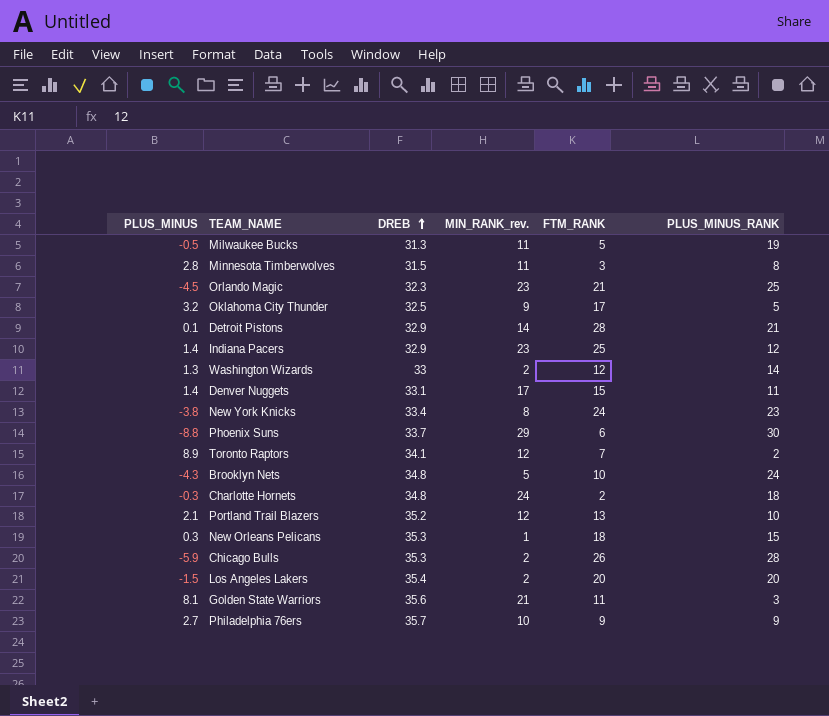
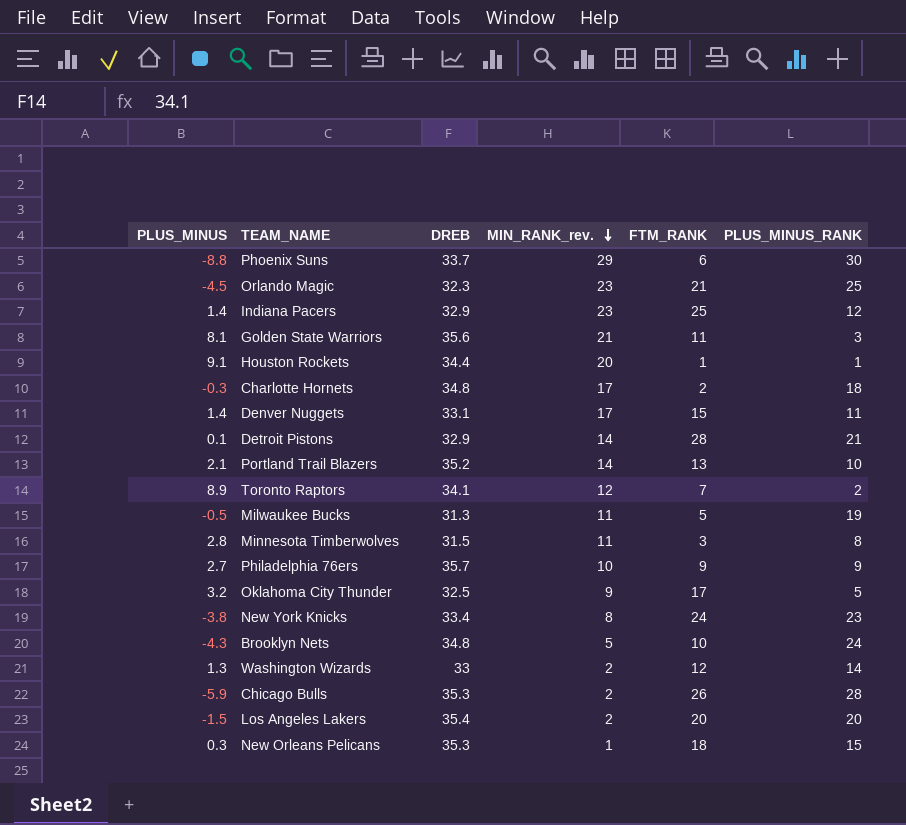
row order: DREB ascending -> MIN_RANK_rev. descending
row Houston Rockets: none -> 9.1 | 34.4 | 20 | 1 | 1
Charlotte Hornets | MIN_RANK_rev.: 24 -> 17
Portland Trail Blazers | MIN_RANK_rev.: 12 -> 14

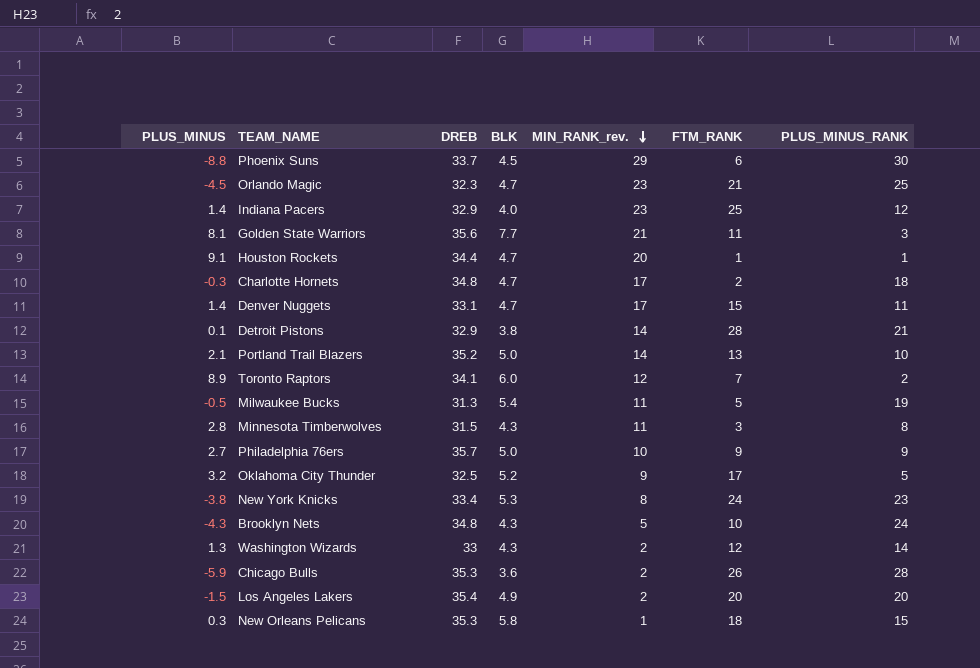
column BLK | position: none -> 4

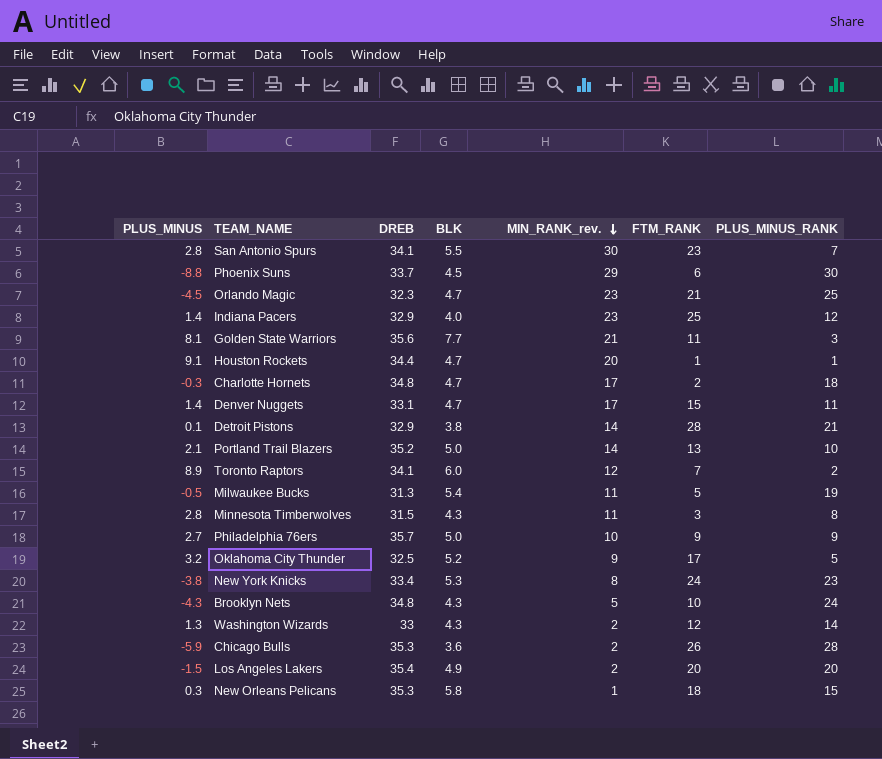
row San Antonio Spurs: none -> 2.8 | 34.1 | 5.5 | 30 | 23 | 7

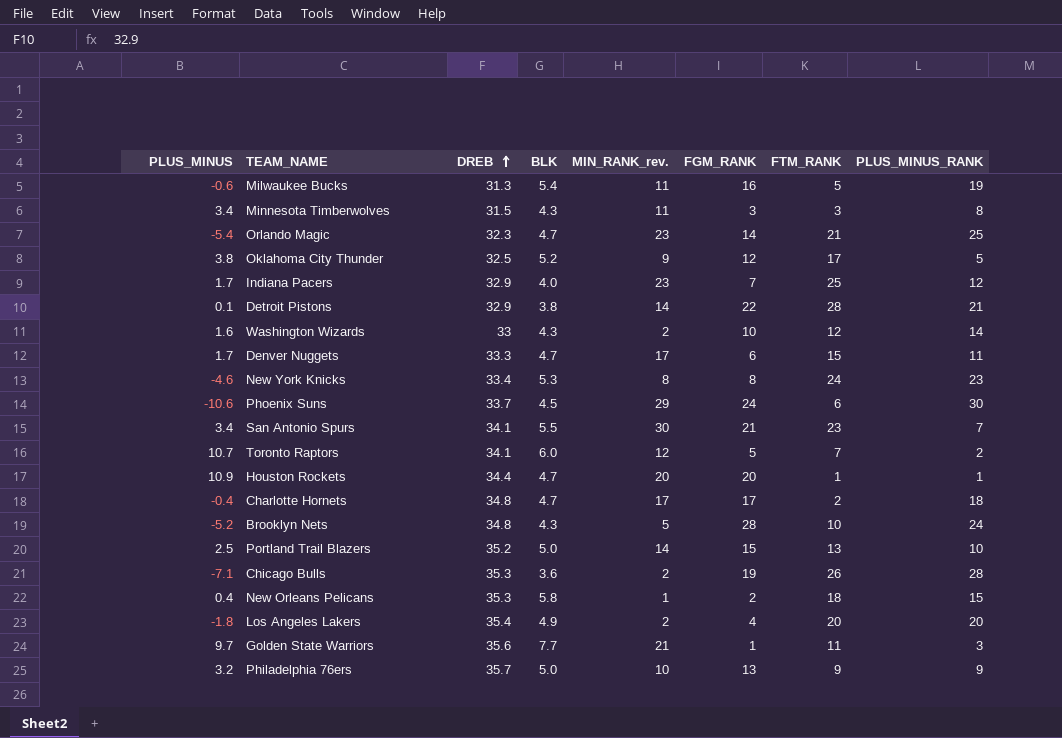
row order: MIN_RANK_rev. descending -> DREB ascending
column FGM_RANK | position: none -> 6
Milwaukee Bucks | PLUS_MINUS: -0.5 -> -0.6
Minnesota Timberwolves | PLUS_MINUS: 2.8 -> 3.4
Orlando Magic | PLUS_MINUS: -4.5 -> -5.4
Oklahoma City Thunder | PLUS_MINUS: 3.2 -> 3.8
Indiana Pacers | PLUS_MINUS: 1.4 -> 1.7
Washington Wizards | PLUS_MINUS: 1.3 -> 1.6
Denver Nuggets | PLUS_MINUS: 1.4 -> 1.7
Denver Nuggets | DREB: 33.1 -> 33.3
New York Knicks | PLUS_MINUS: -3.8 -> -4.6
Phoenix Suns | PLUS_MINUS: -8.8 -> -10.6
San Antonio Spurs | PLUS_MINUS: 2.8 -> 3.4
Toronto Raptors | PLUS_MINUS: 8.9 -> 10.7
Houston Rockets | PLUS_MINUS: 9.1 -> 10.9
Charlotte Hornets | PLUS_MINUS: -0.3 -> -0.4
Brooklyn Nets | PLUS_MINUS: -4.3 -> -5.2
Portland Trail Blazers | PLUS_MINUS: 2.1 -> 2.5
Chicago Bulls | PLUS_MINUS: -5.9 -> -7.1
New Orleans Pelicans | PLUS_MINUS: 0.3 -> 0.4
Los Angeles Lakers | PLUS_MINUS: -1.5 -> -1.8
Golden State Warriors | PLUS_MINUS: 8.1 -> 9.7
Philadelphia 76ers | PLUS_MINUS: 2.7 -> 3.2

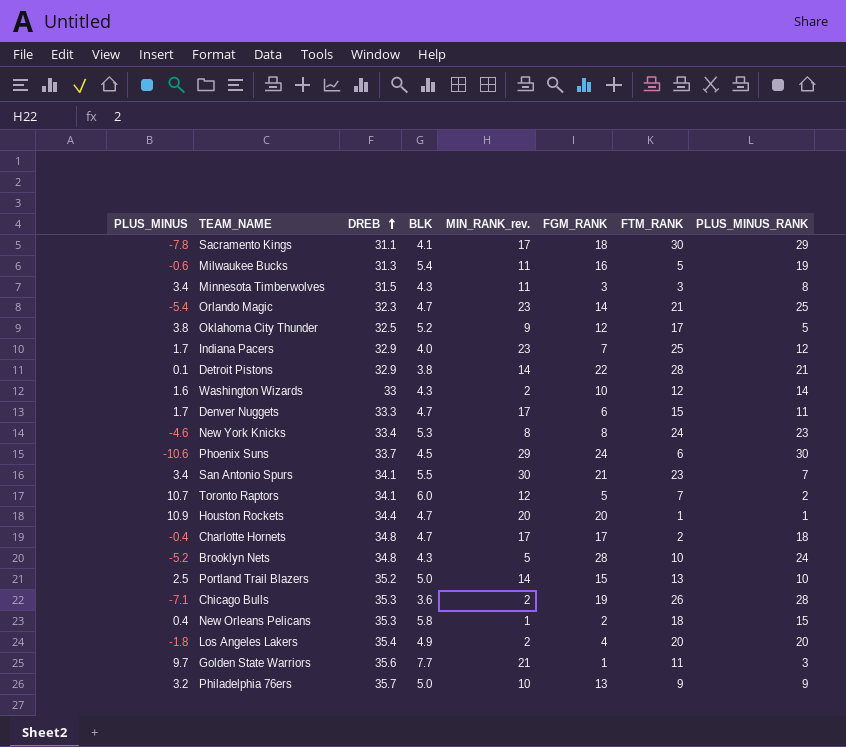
row Sacramento Kings: none -> -7.8 | 31.1 | 4.1 | 17 | 18 | 30 | 29

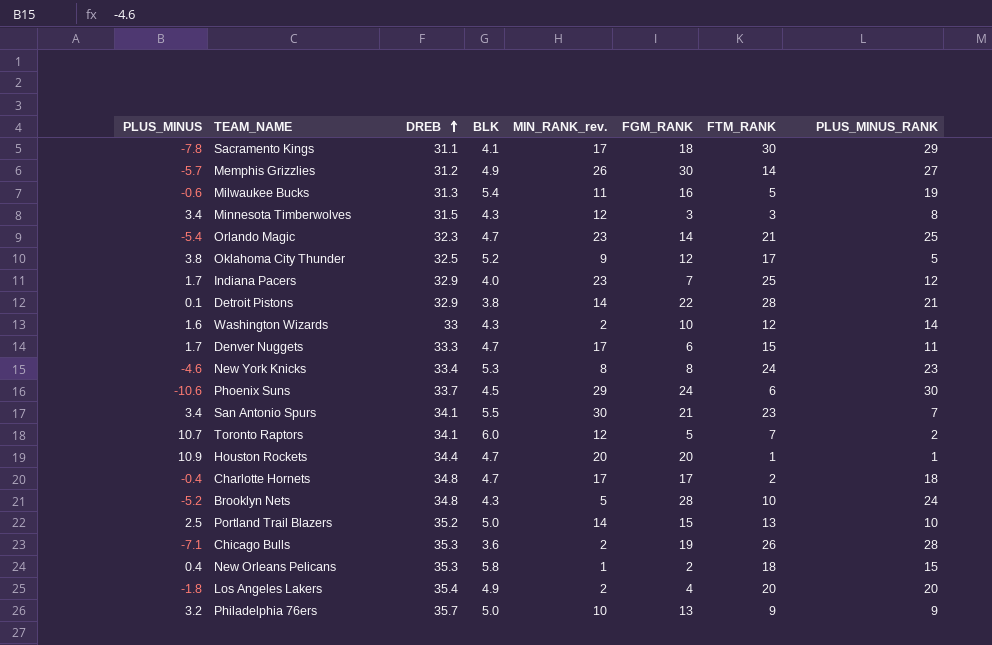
row Golden State Warriors: 9.7 | 35.6 | 7.7 | 21 | 1 | 11 | 3 -> none
row Memphis Grizzlies: none -> -5.7 | 31.2 | 4.9 | 26 | 30 | 14 | 27
Minnesota Timberwolves | MIN_RANK_rev.: 11 -> 12

